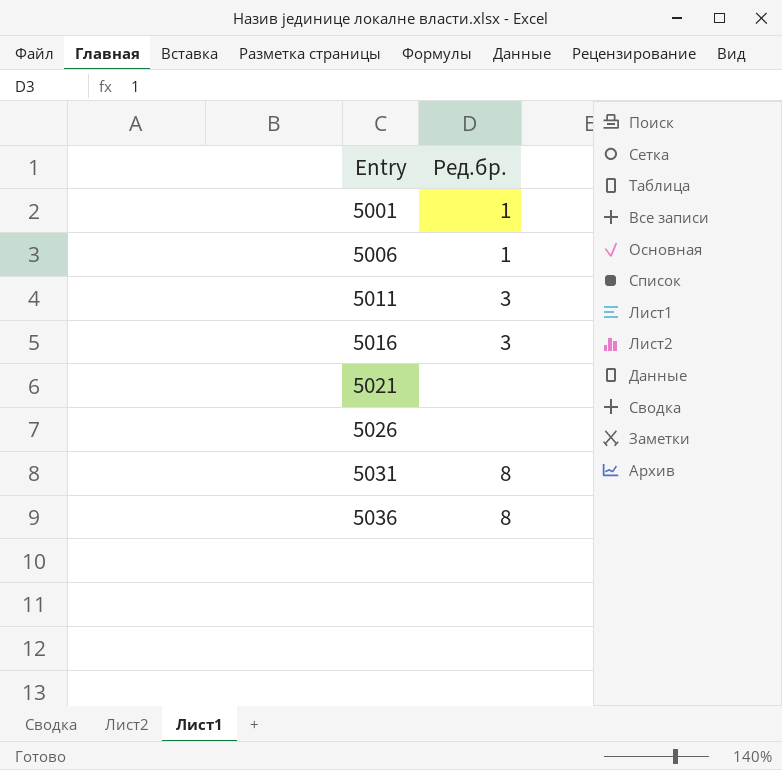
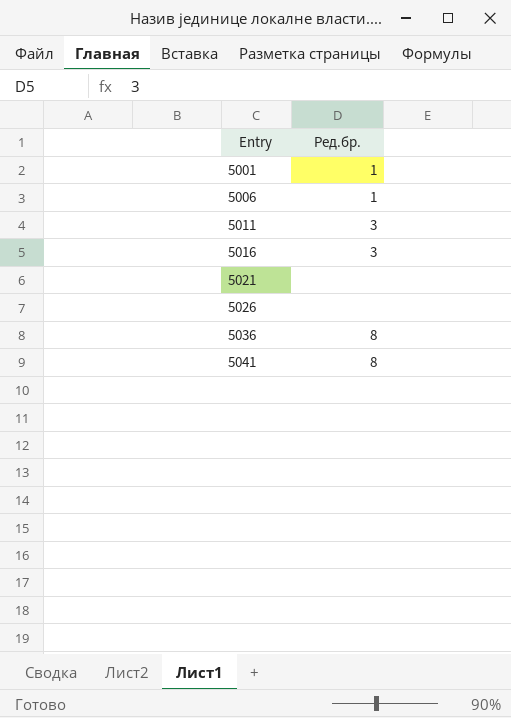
row 5031: 8 -> none
row 5041: none -> 8

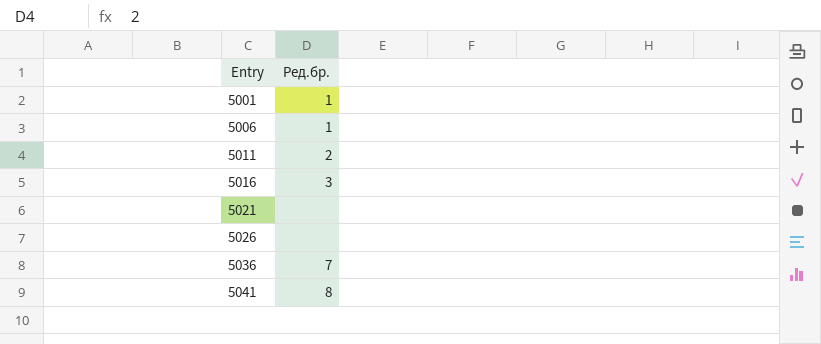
5011 | Ред.бр.: 3 -> 2
5036 | Ред.бр.: 8 -> 7

